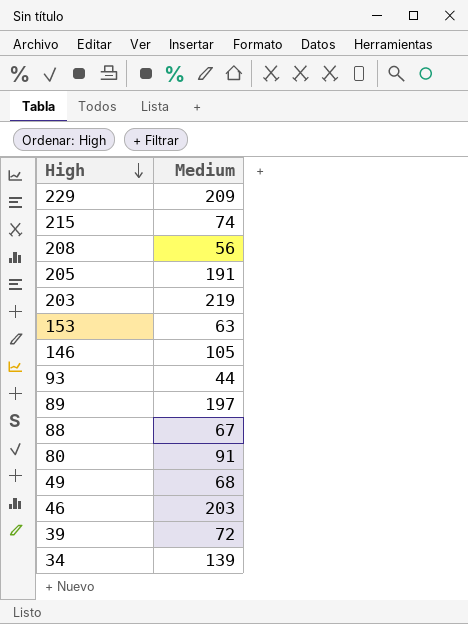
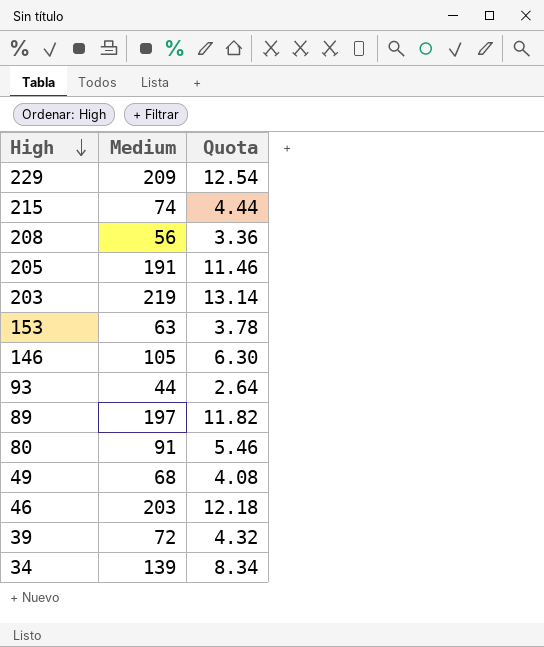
column Quota | formula: none -> [Medium] * 0.06
row 88: 67 -> none

